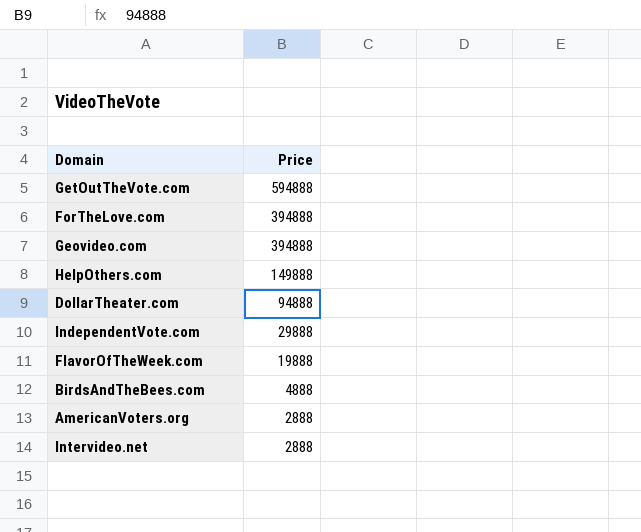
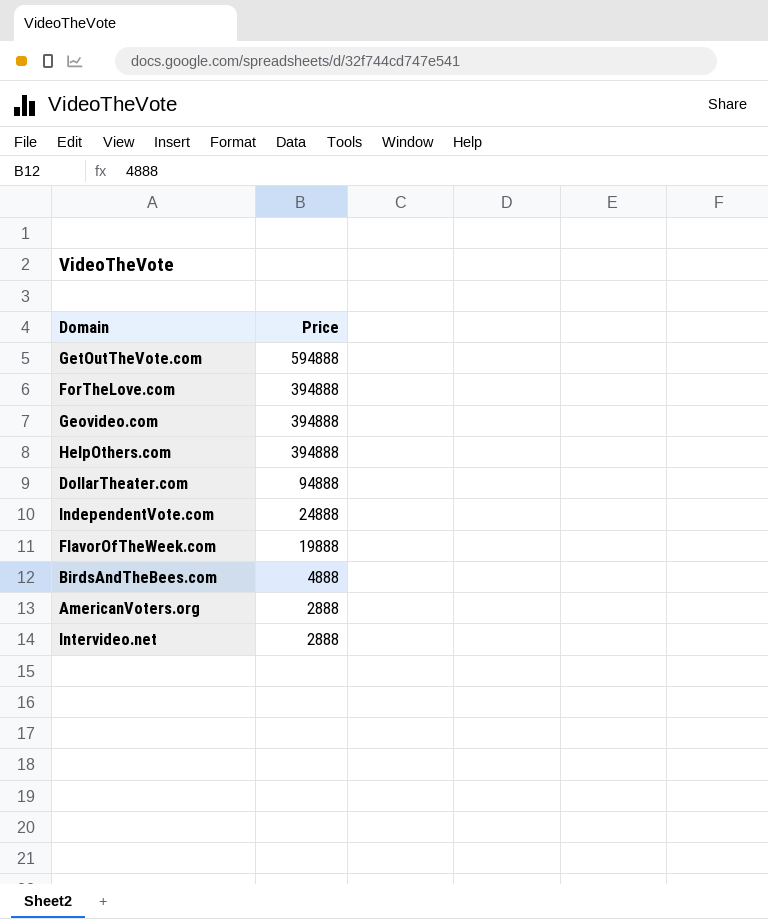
HelpOthers.com | Price: 149888 -> 394888
IndependentVote.com | Price: 29888 -> 24888

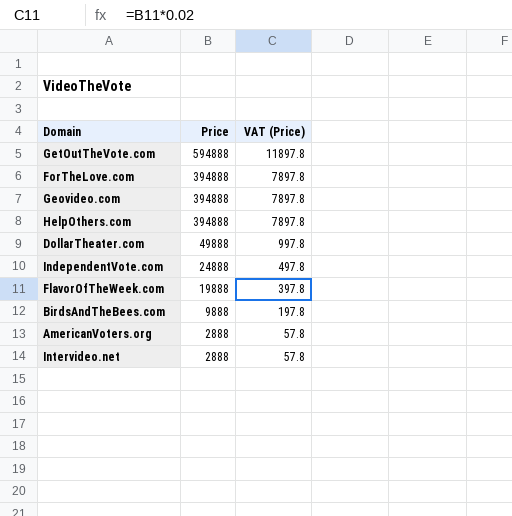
column VAT (Price) | formula: none -> [Price] * 0.02
DollarTheater.com | Price: 94888 -> 49888
BirdsAndTheBees.com | Price: 4888 -> 9888

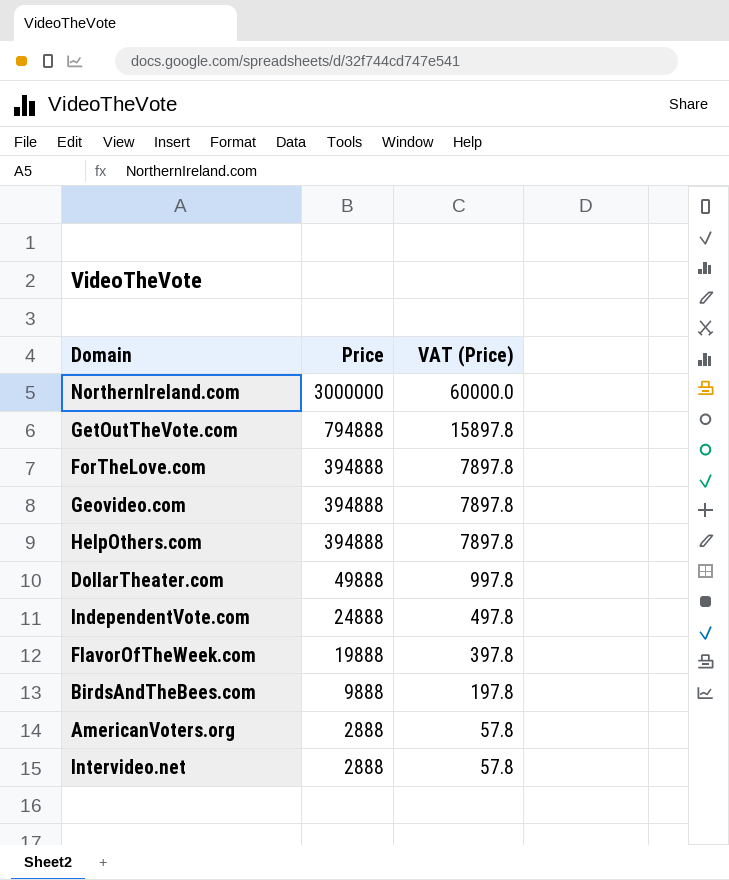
row NorthernIreland.com: none -> 3000000 | 60000.0
GetOutTheVote.com | Price: 594888 -> 794888
GetOutTheVote.com | VAT (Price): 11897.8 -> 15897.8

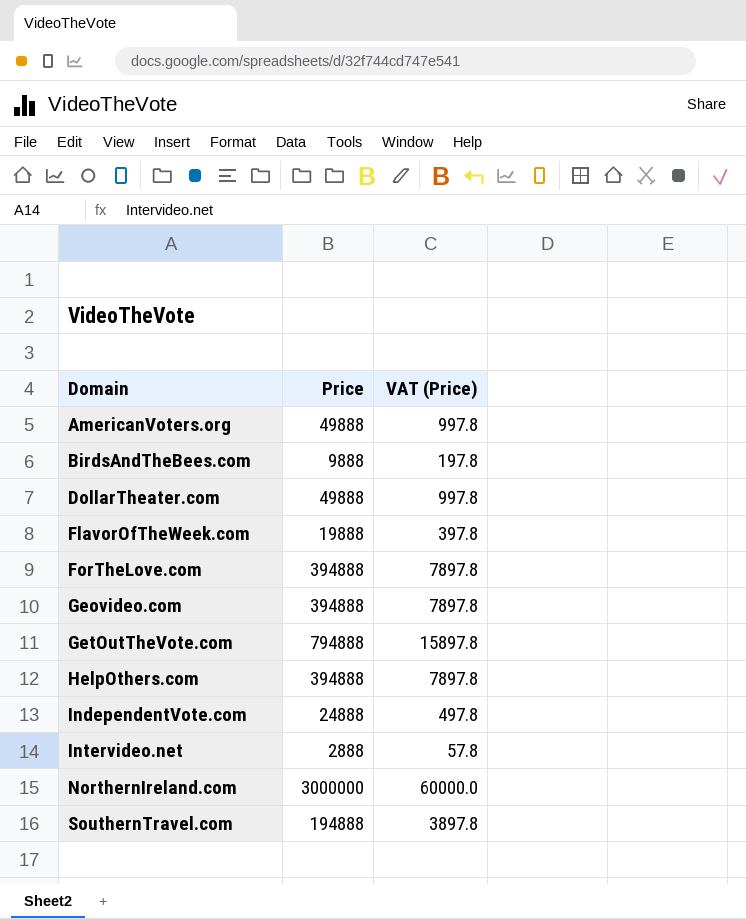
row order: Price descending -> Domain ascending
AmericanVoters.org | Price: 2888 -> 49888
AmericanVoters.org | VAT (Price): 57.8 -> 997.8
row SouthernTravel.com: none -> 194888 | 3897.8

